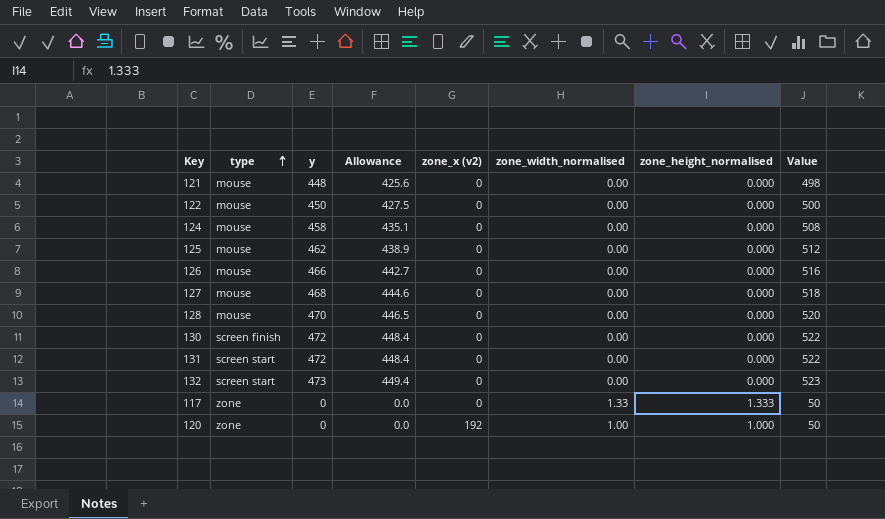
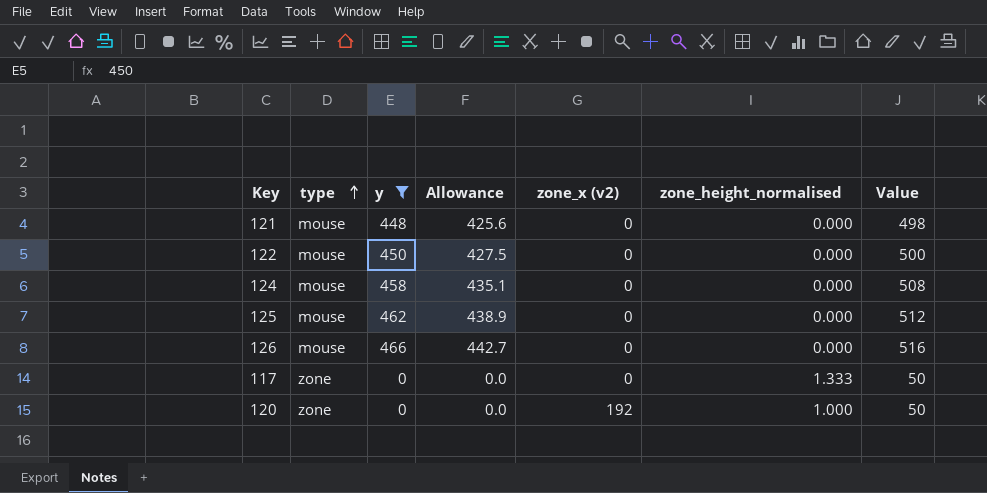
filter: none -> y <= 466
column zone_width_normalised | position: 6 -> none

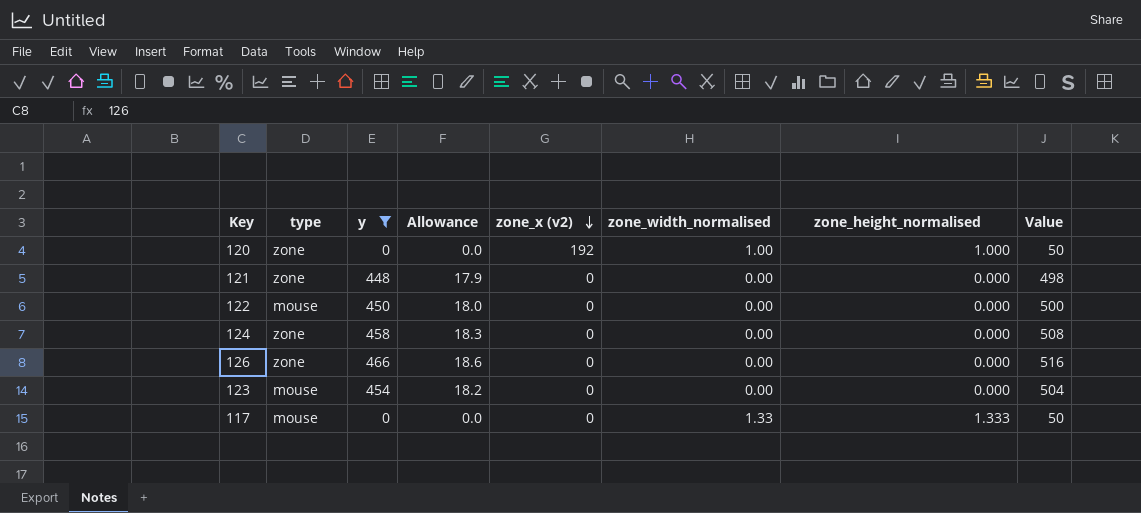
row order: type ascending -> zone_x (v2) descending
column Allowance | formula: [y] * 0.95 -> [y] * 0.04
column zone_width_normalised | position: none -> 6
row 125: mouse | 462 | 438.9 | 0 | 0.000 | 512 -> none
121 | type: mouse -> zone
124 | type: mouse -> zone
126 | type: mouse -> zone
row 123: none -> mouse | 454 | 18.2 | 0 | 0.00 | 0.000 | 504
117 | type: zone -> mouse

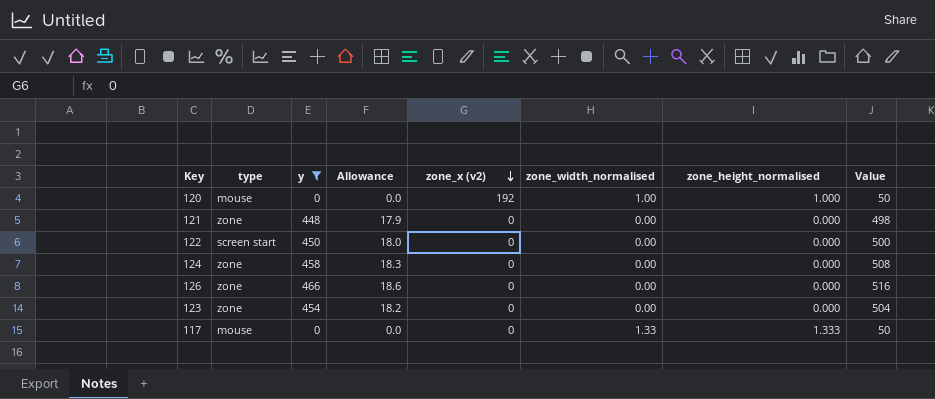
120 | type: zone -> mouse
122 | type: mouse -> screen start
123 | type: mouse -> zone

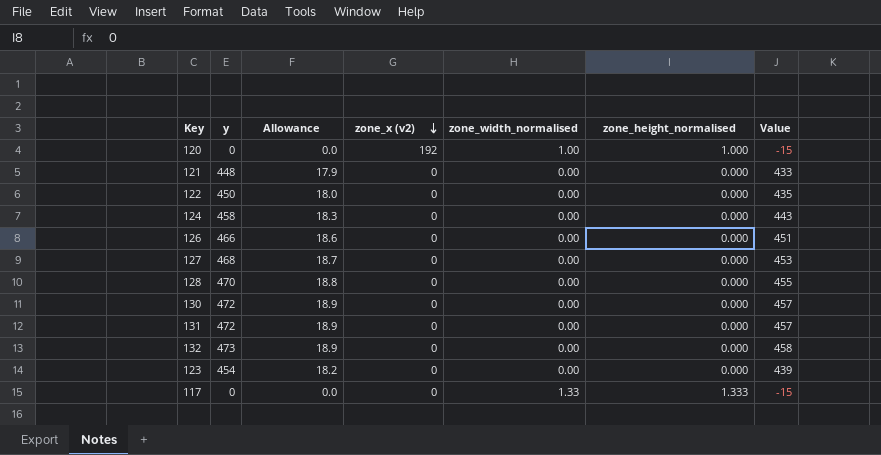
filter: y <= 466 -> none
column type | position: 2 -> none
column Value | formula: [y] + 50 -> [y] - 15

